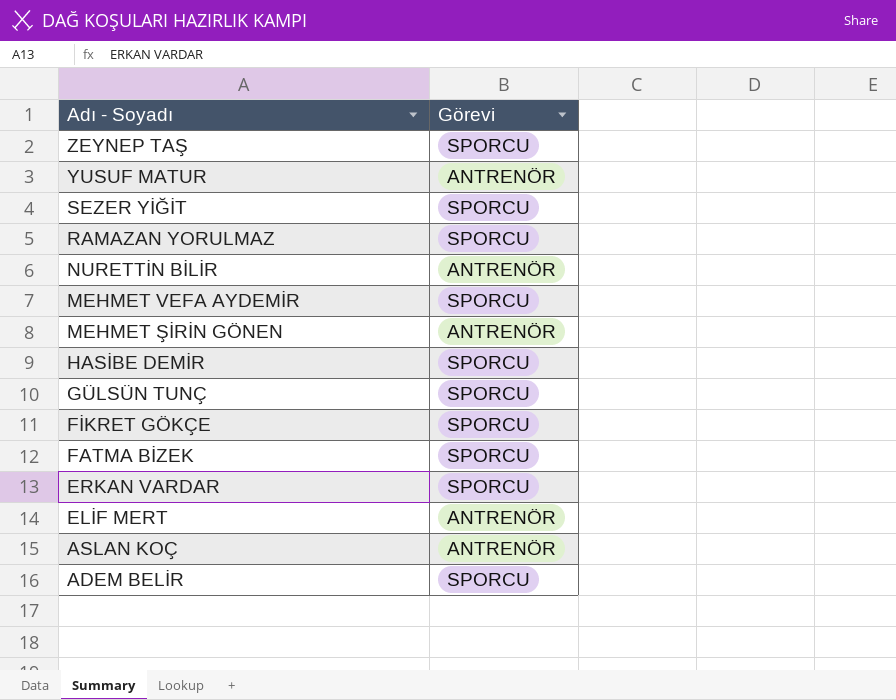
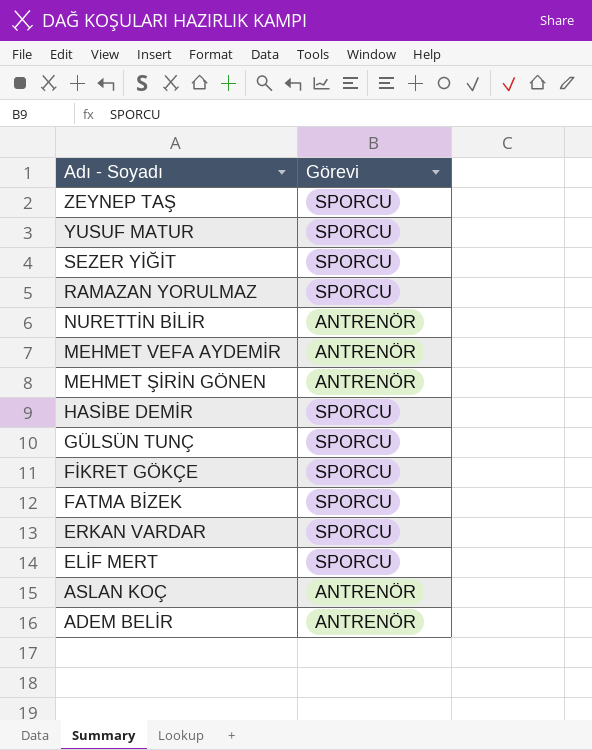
YUSUF MATUR | Görevi: ANTRENÖR -> SPORCU
MEHMET VEFA AYDEMİR | Görevi: SPORCU -> ANTRENÖR
ELİF MERT | Görevi: ANTRENÖR -> SPORCU
ADEM BELİR | Görevi: SPORCU -> ANTRENÖR

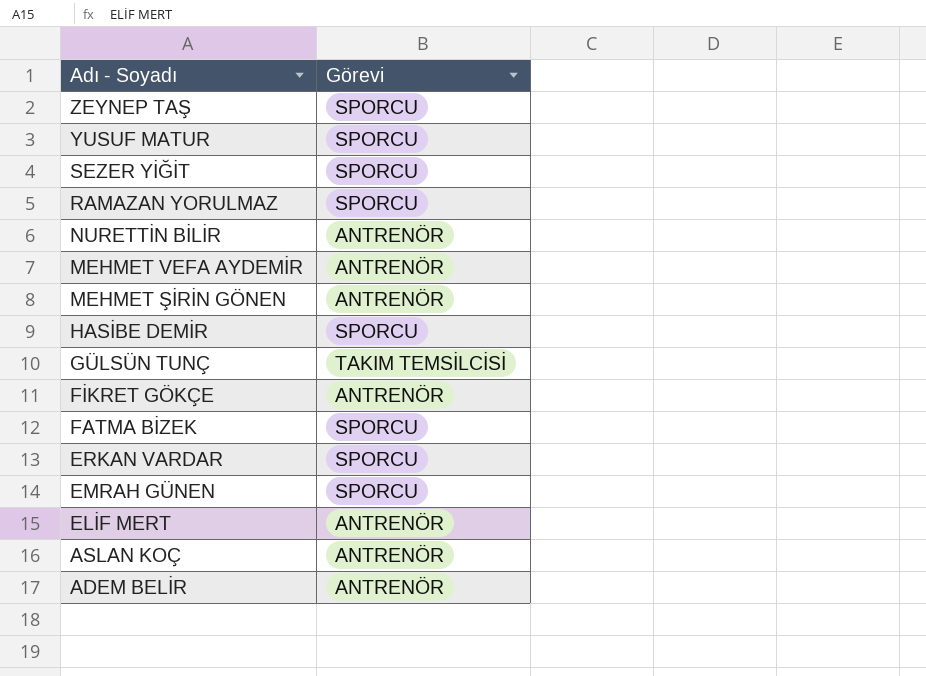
GÜLSÜN TUNÇ | Görevi: SPORCU -> TAKIM TEMSİLCİSİ
FİKRET GÖKÇE | Görevi: SPORCU -> ANTRENÖR
row EMRAH GÜNEN: none -> SPORCU
ELİF MERT | Görevi: SPORCU -> ANTRENÖR

